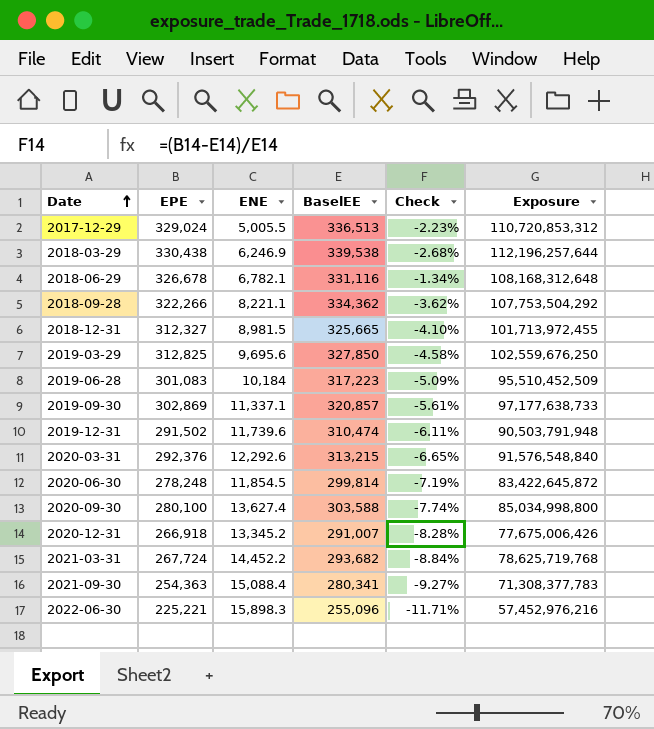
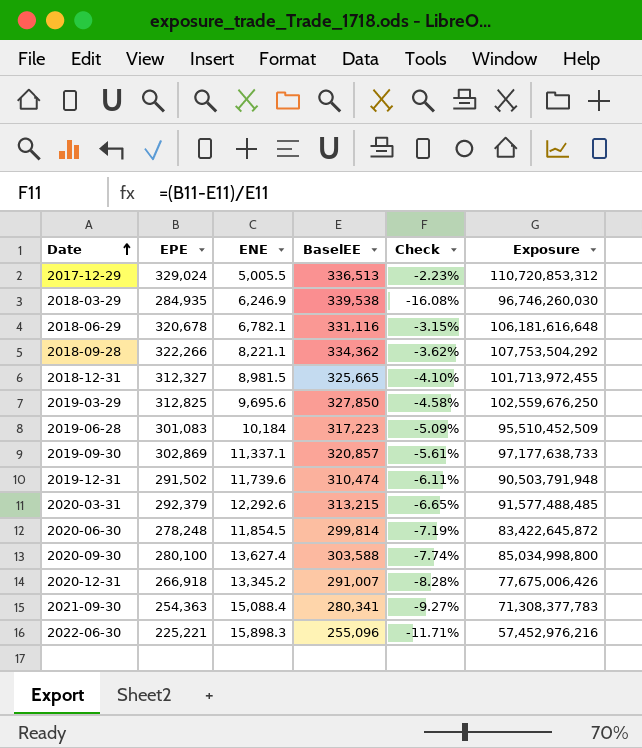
row 2021-03-31: 267,724 | 14,452.2 | 293,682 | -8.84% | 78,625,719,768 -> none
2018-03-29 | EPE: 330,438 -> 284,935
2018-03-29 | Check: -2.68% -> -16.08%
2018-03-29 | Exposure: 112,196,257,644 -> 96,746,260,030
2018-06-29 | EPE: 326,678 -> 320,678
2018-06-29 | Check: -1.34% -> -3.15%
2018-06-29 | Exposure: 108,168,312,648 -> 106,181,616,648
2020-03-31 | EPE: 292,376 -> 292,379
2020-03-31 | Exposure: 91,576,548,840 -> 91,577,488,485

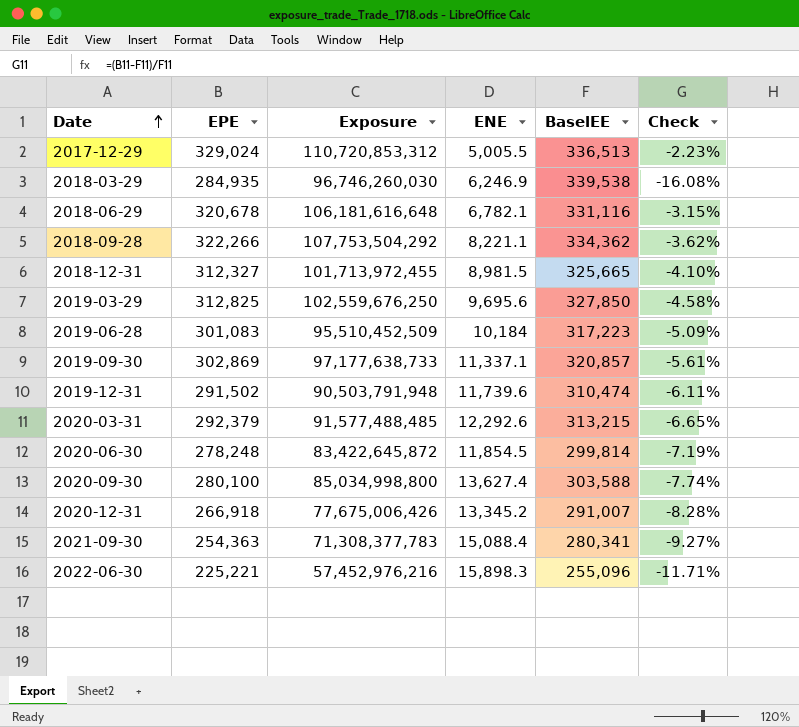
column Exposure | position: 6 -> 3

